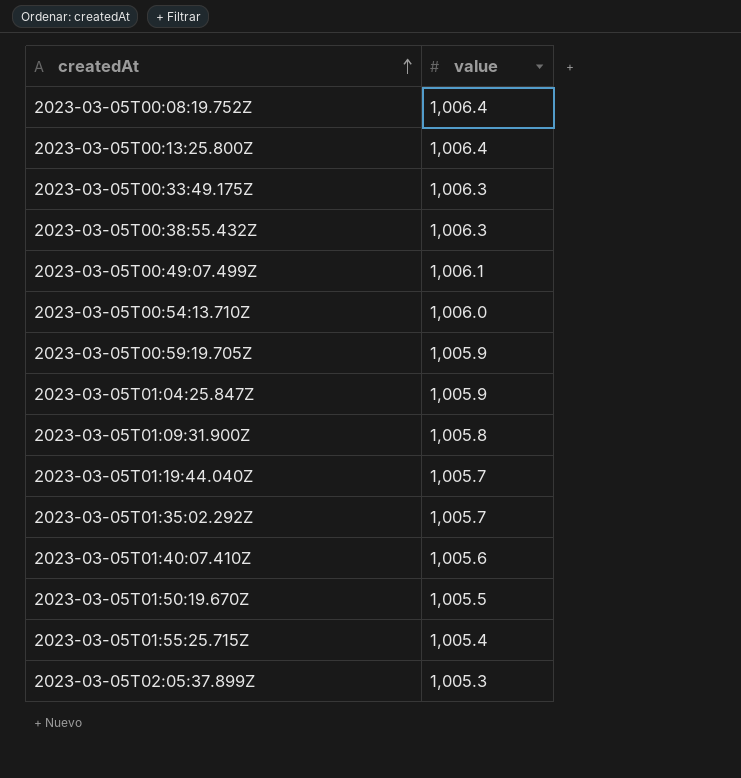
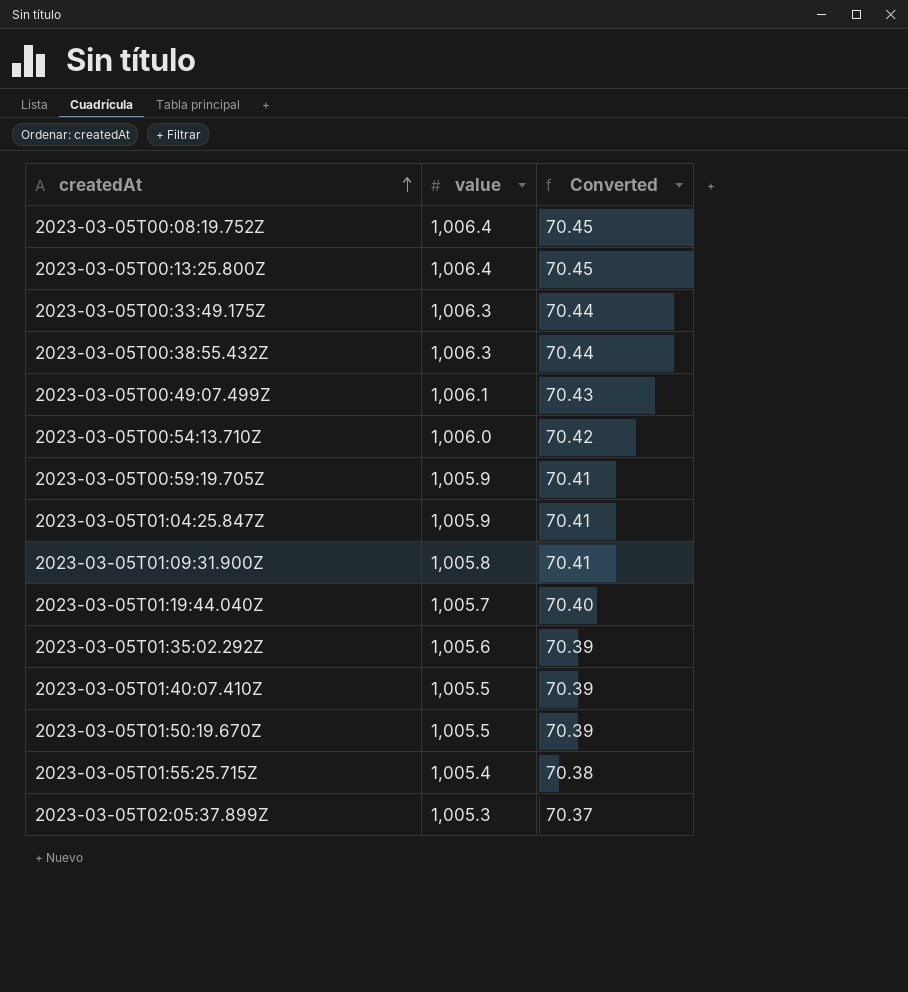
column Converted | formula: none -> [value] * 0.07
2023-03-05T01:35:02.292Z | value: 1,005.7 -> 1,005.6
2023-03-05T01:40:07.410Z | value: 1,005.6 -> 1,005.5

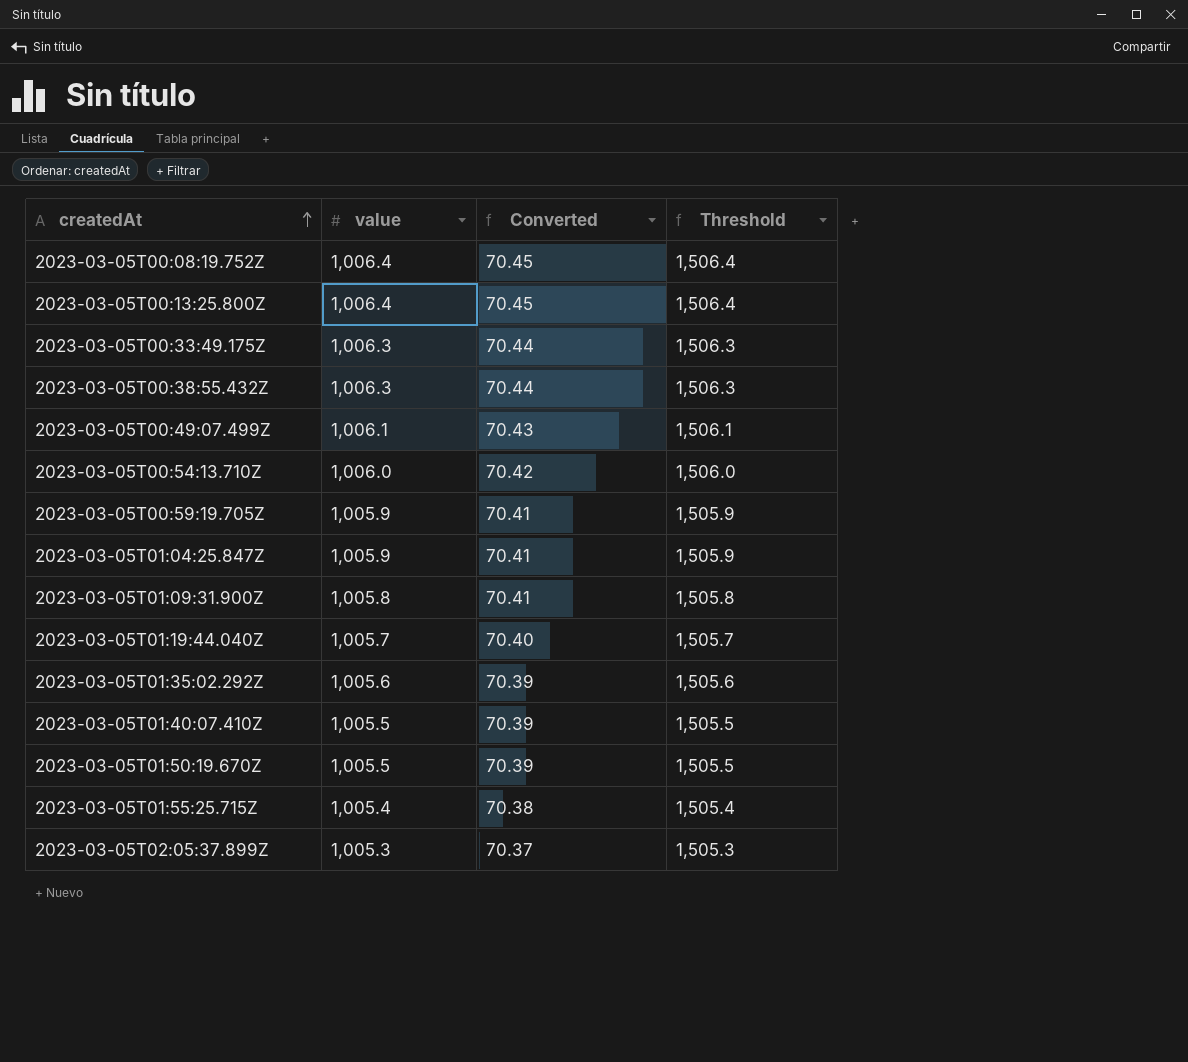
column Threshold | formula: none -> [value] + 500

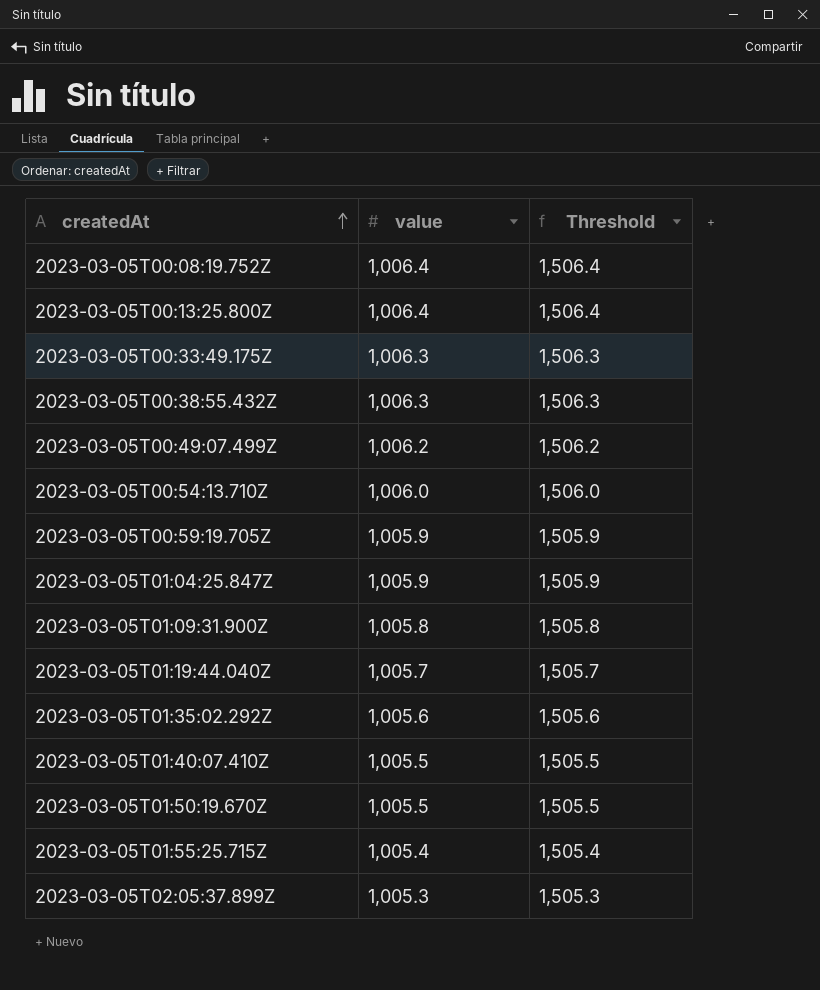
column Converted | formula: [value] * 0.07 -> none
2023-03-05T00:49:07.499Z | value: 1,006.1 -> 1,006.2
2023-03-05T00:49:07.499Z | Threshold: 1,506.1 -> 1,506.2

